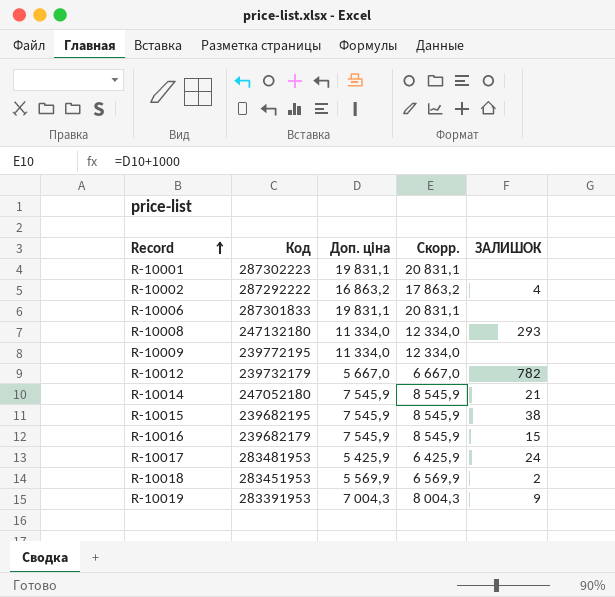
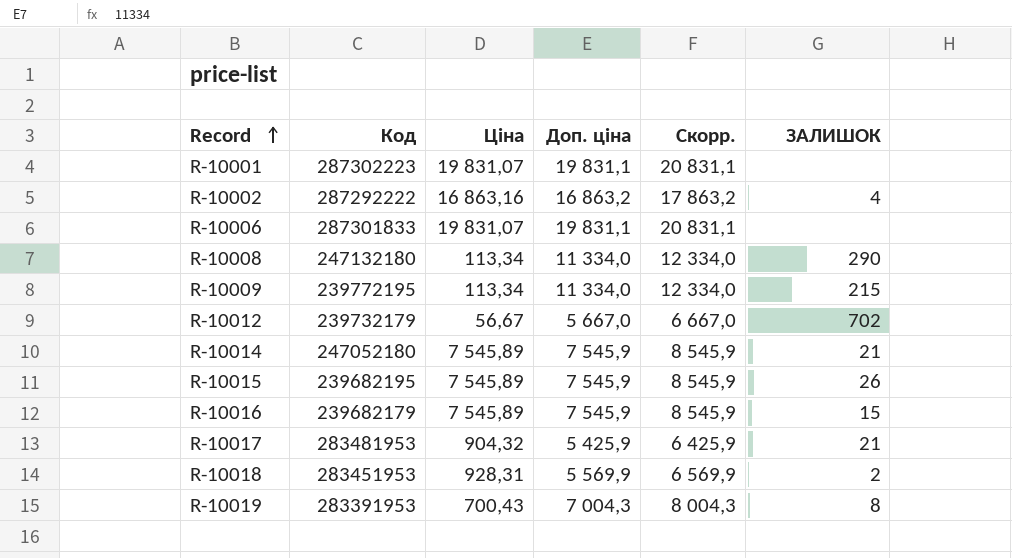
column Ціна | position: none -> 3
R-10008 | ЗАЛИШОК: 293 -> 290
R-10009 | ЗАЛИШОК: none -> 215
R-10012 | ЗАЛИШОК: 782 -> 702
R-10015 | ЗАЛИШОК: 38 -> 26
R-10017 | ЗАЛИШОК: 24 -> 21
R-10019 | ЗАЛИШОК: 9 -> 8

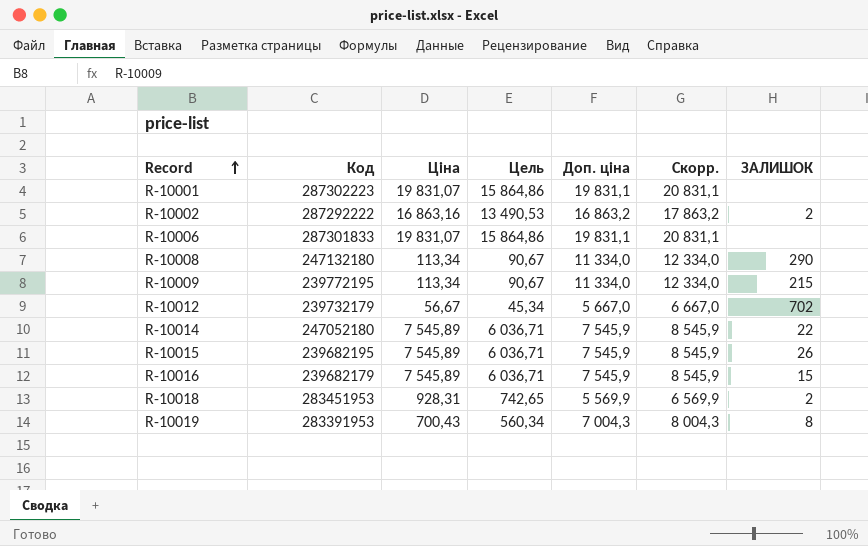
column Цель | formula: none -> [Ціна] * 0,8
row R-10017: 283481953 | 904,32 | 5 425,9 | 6 425,9 | 21 -> none
R-10002 | ЗАЛИШОК: 4 -> 2
R-10014 | ЗАЛИШОК: 21 -> 22

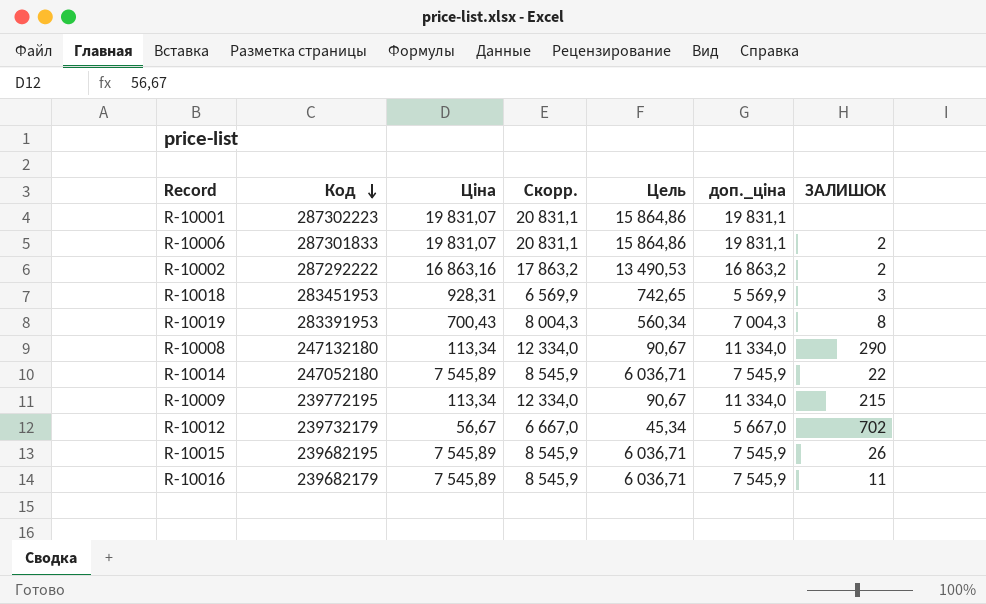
row order: Record ascending -> Код descending
column Скорр. | position: 6 -> 4
column name: Доп. ціна -> доп._ціна
R-10006 | ЗАЛИШОК: none -> 2
R-10018 | ЗАЛИШОК: 2 -> 3
R-10016 | ЗАЛИШОК: 15 -> 11

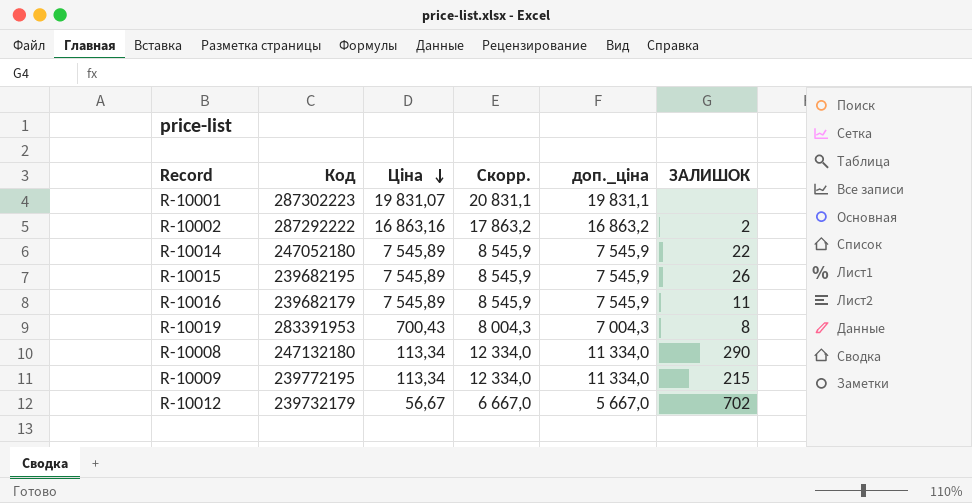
row order: Код descending -> Ціна descending
column Цель | formula: [Ціна] * 0,8 -> none
row R-10006: 287301833 | 19 831,07 | 20 831,1 | 15 864,86 | 19 831,1 | 2 -> none
row R-10018: 283451953 | 928,31 | 6 569,9 | 742,65 | 5 569,9 | 3 -> none

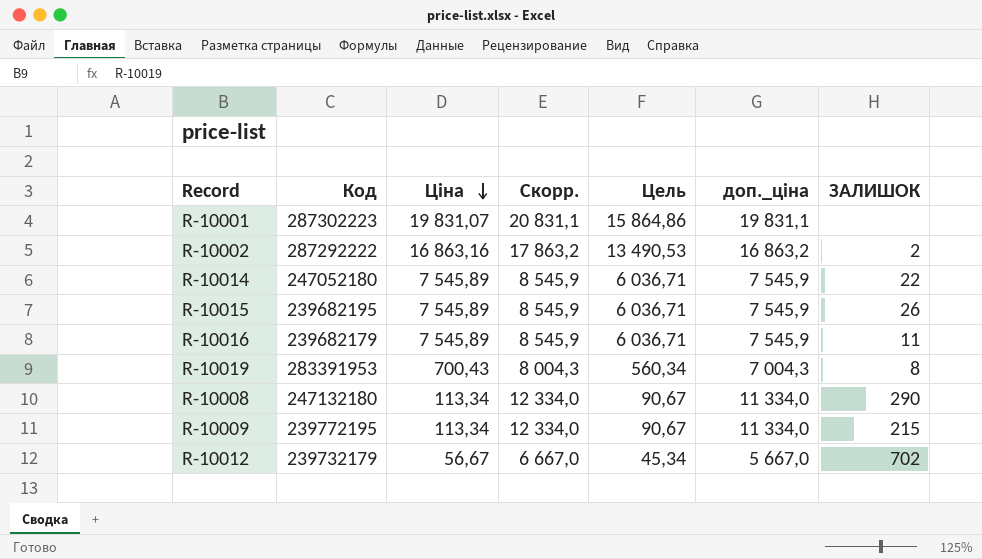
column Цель | formula: none -> [Ціна] * 0,8

